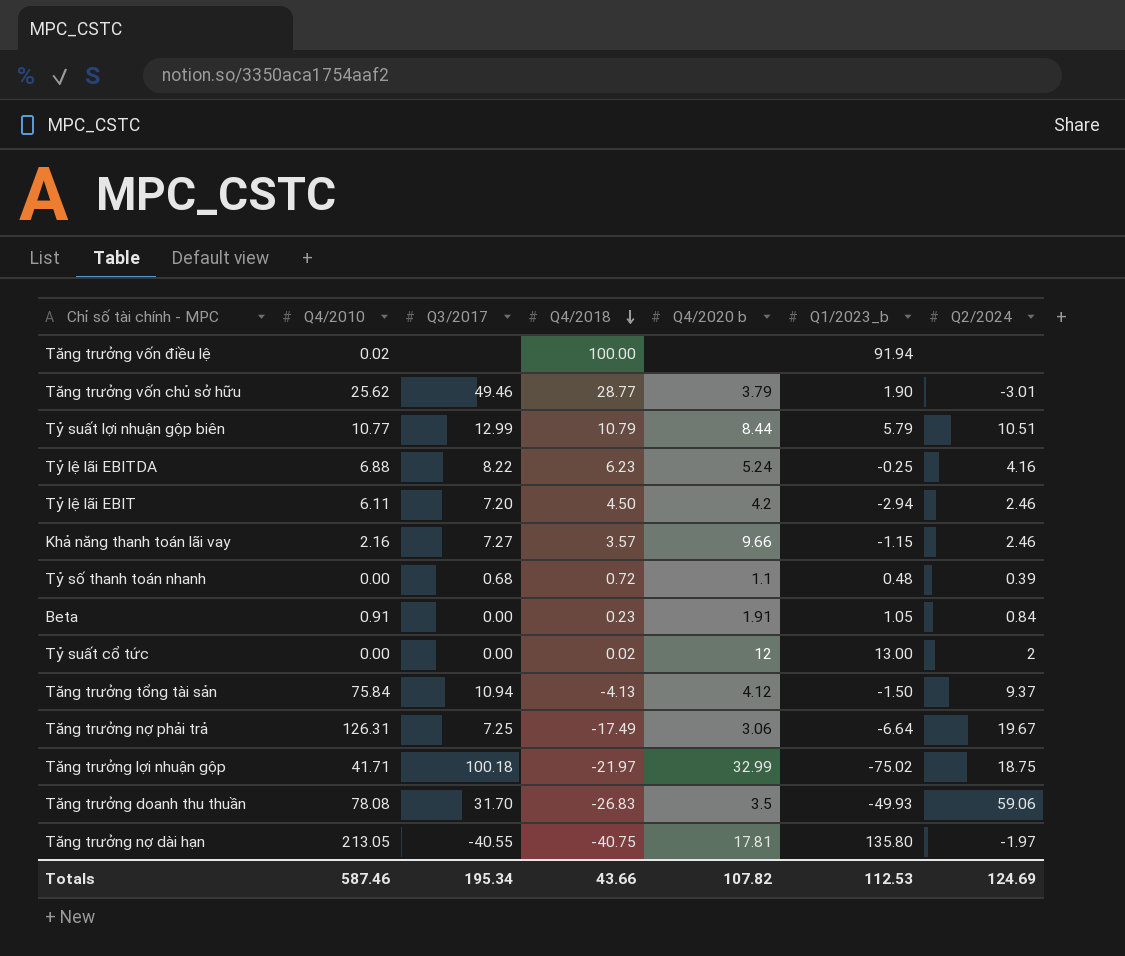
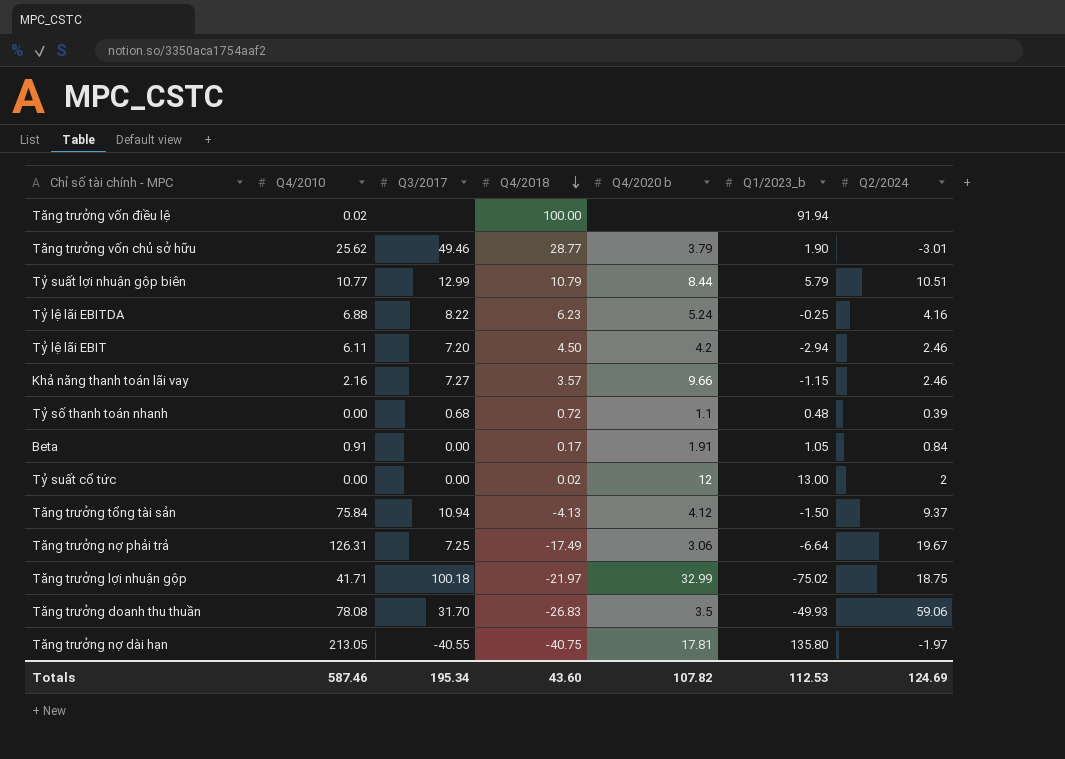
Beta | Q4/2018: 0.23 -> 0.17
Totals | Q4/2018: 43.66 -> 43.60

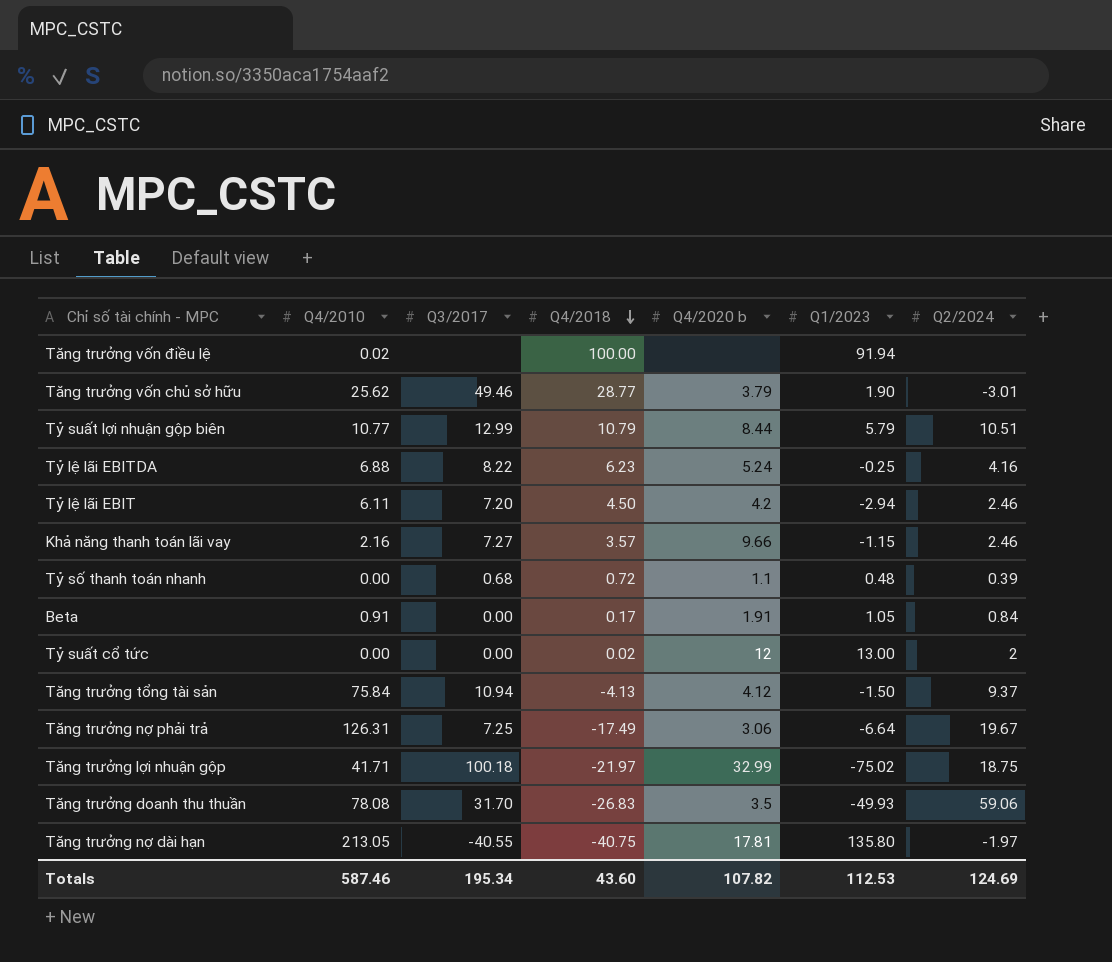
column name: Q1/2023_b -> Q1/2023

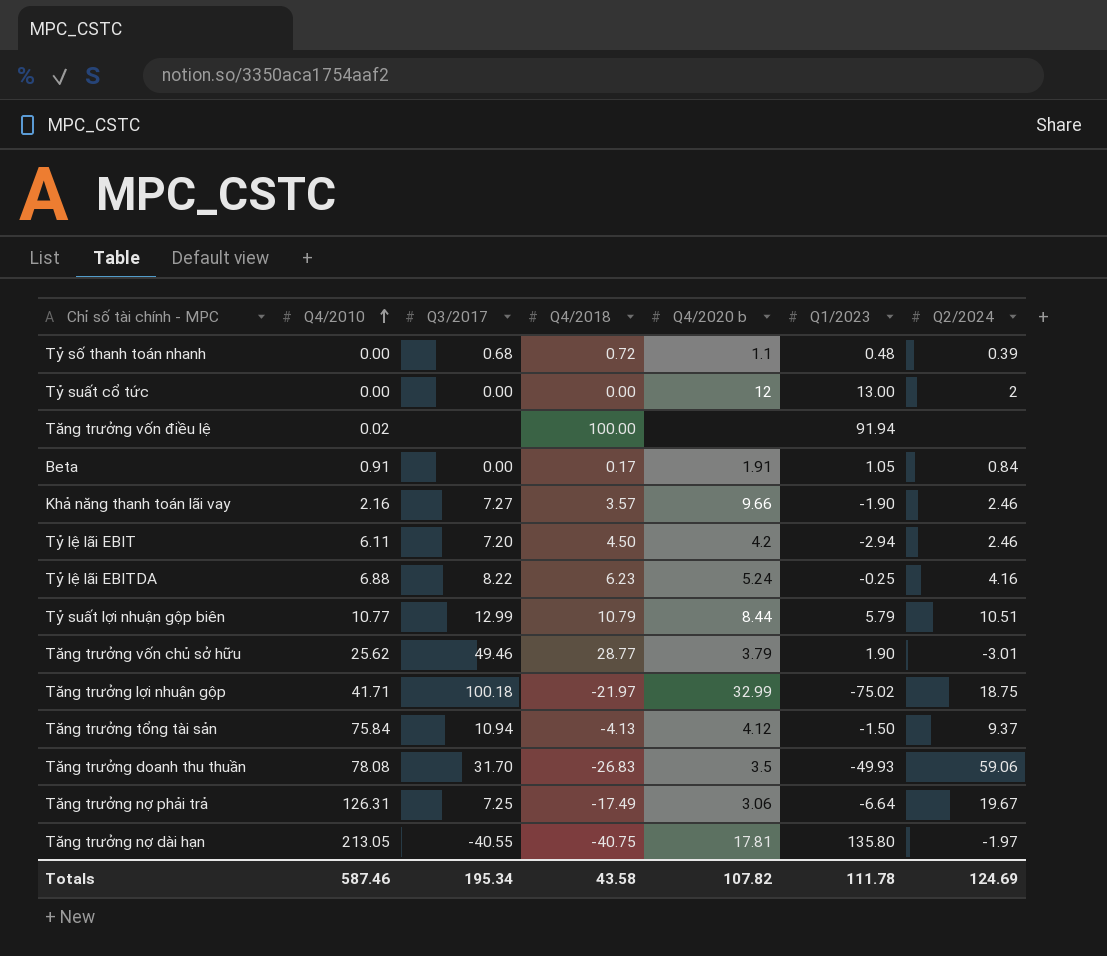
row order: Q4/2018 descending -> Q4/2010 ascending
Tỷ suất cổ tức | Q4/2018: 0.02 -> 0.00
Khả năng thanh toán lãi vay | Q1/2023: -1.15 -> -1.90
Totals | Q4/2018: 43.60 -> 43.58
Totals | Q1/2023: 112.53 -> 111.78

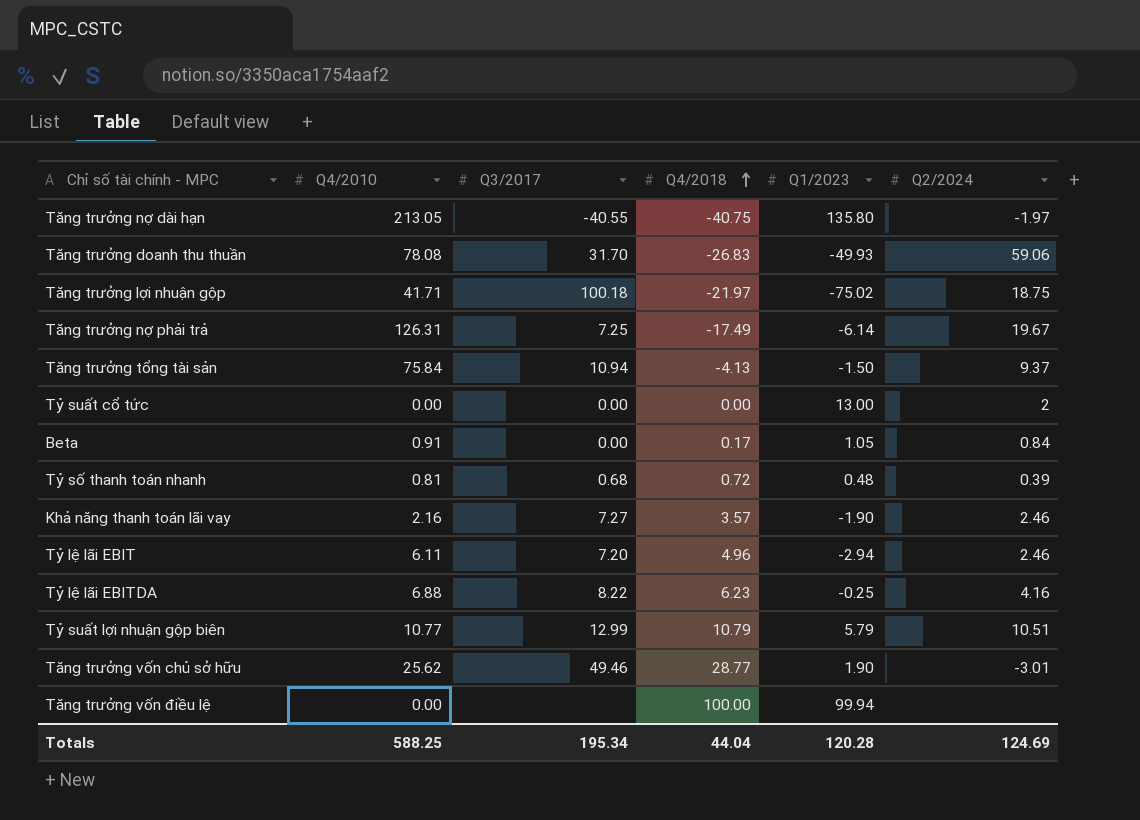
row order: Q4/2010 ascending -> Q4/2018 ascending
column Q4/2020 b | position: 5 -> none
Tăng trưởng nợ phải trả | Q1/2023: -6.64 -> -6.14
Tỷ số thanh toán nhanh | Q4/2010: 0.00 -> 0.81
Tỷ lệ lãi EBIT | Q4/2018: 4.50 -> 4.96
Tăng trưởng vốn điều lệ | Q4/2010: 0.02 -> 0.00
Tăng trưởng vốn điều lệ | Q1/2023: 91.94 -> 99.94
Totals | Q4/2010: 587.46 -> 588.25
Totals | Q4/2018: 43.58 -> 44.04
Totals | Q1/2023: 111.78 -> 120.28

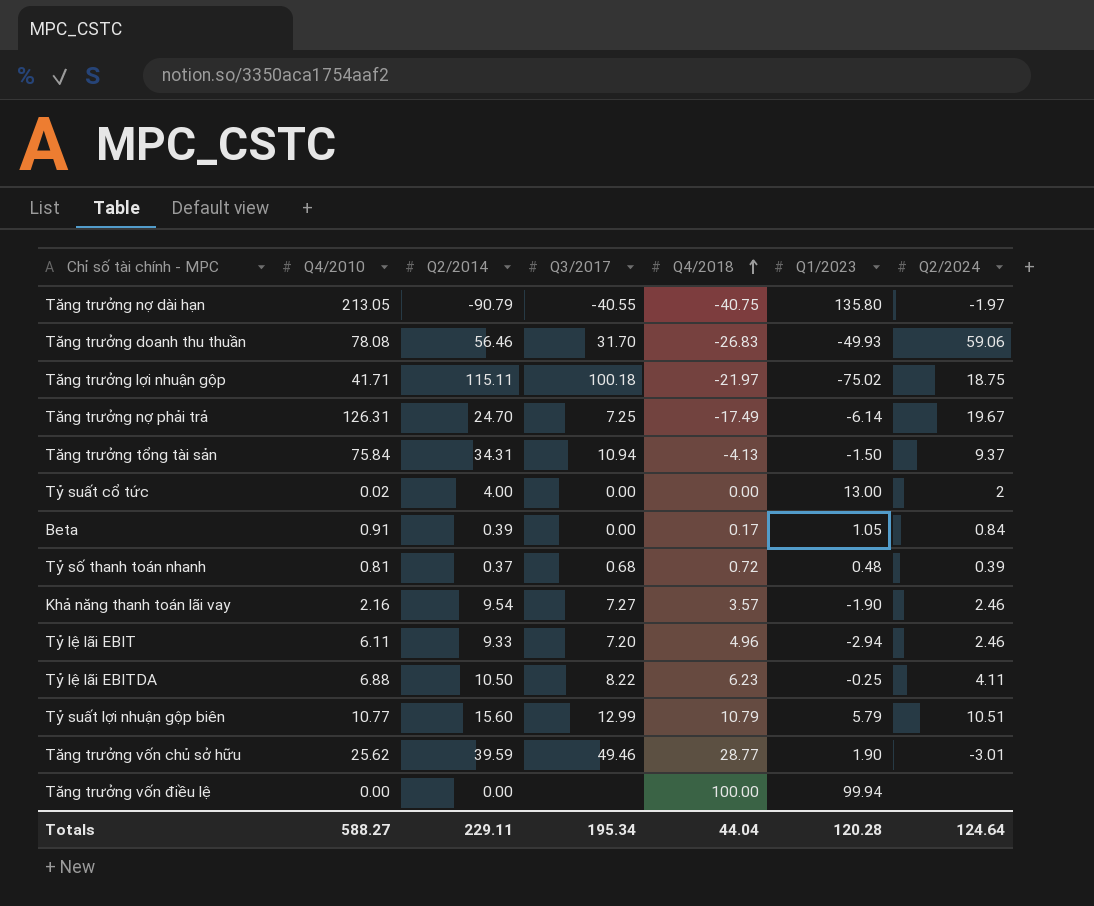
column Q2/2014 | position: none -> 3
Tỷ suất cổ tức | Q4/2010: 0.00 -> 0.02
Tỷ lệ lãi EBITDA | Q2/2024: 4.16 -> 4.11
Totals | Q4/2010: 588.25 -> 588.27
Totals | Q2/2024: 124.69 -> 124.64

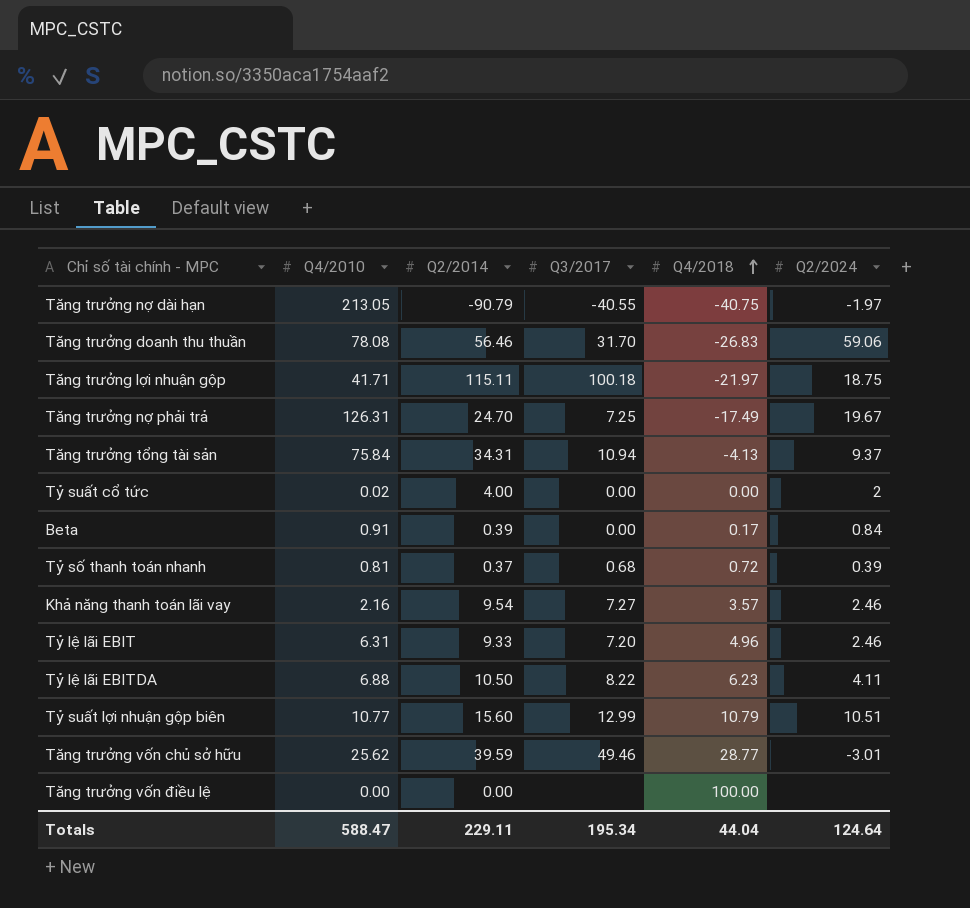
column Q1/2023 | position: 6 -> none
Tỷ lệ lãi EBIT | Q4/2010: 6.11 -> 6.31
Totals | Q4/2010: 588.27 -> 588.47

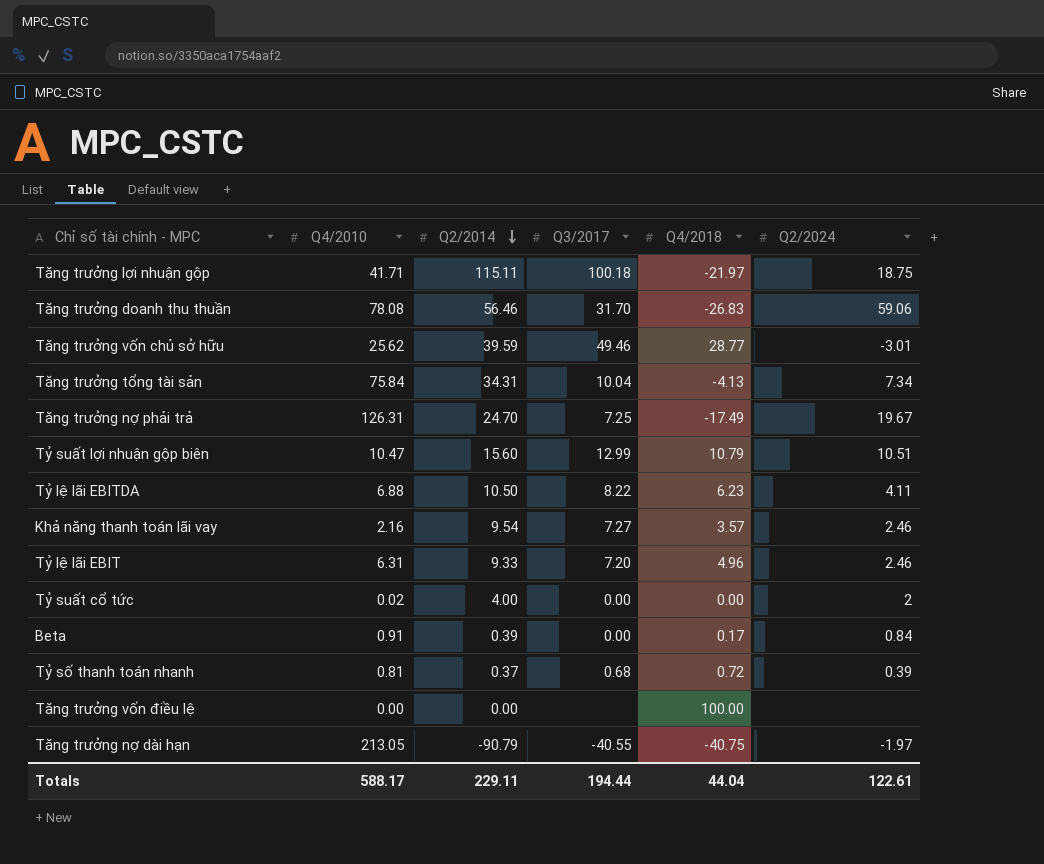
row order: Q4/2018 ascending -> Q2/2014 descending
Tăng trưởng tổng tài sản | Q3/2017: 10.94 -> 10.04
Tăng trưởng tổng tài sản | Q2/2024: 9.37 -> 7.34
Tỷ suất lợi nhuận gộp biên | Q4/2010: 10.77 -> 10.47
Totals | Q4/2010: 588.47 -> 588.17
Totals | Q3/2017: 195.34 -> 194.44
Totals | Q2/2024: 124.64 -> 122.61

